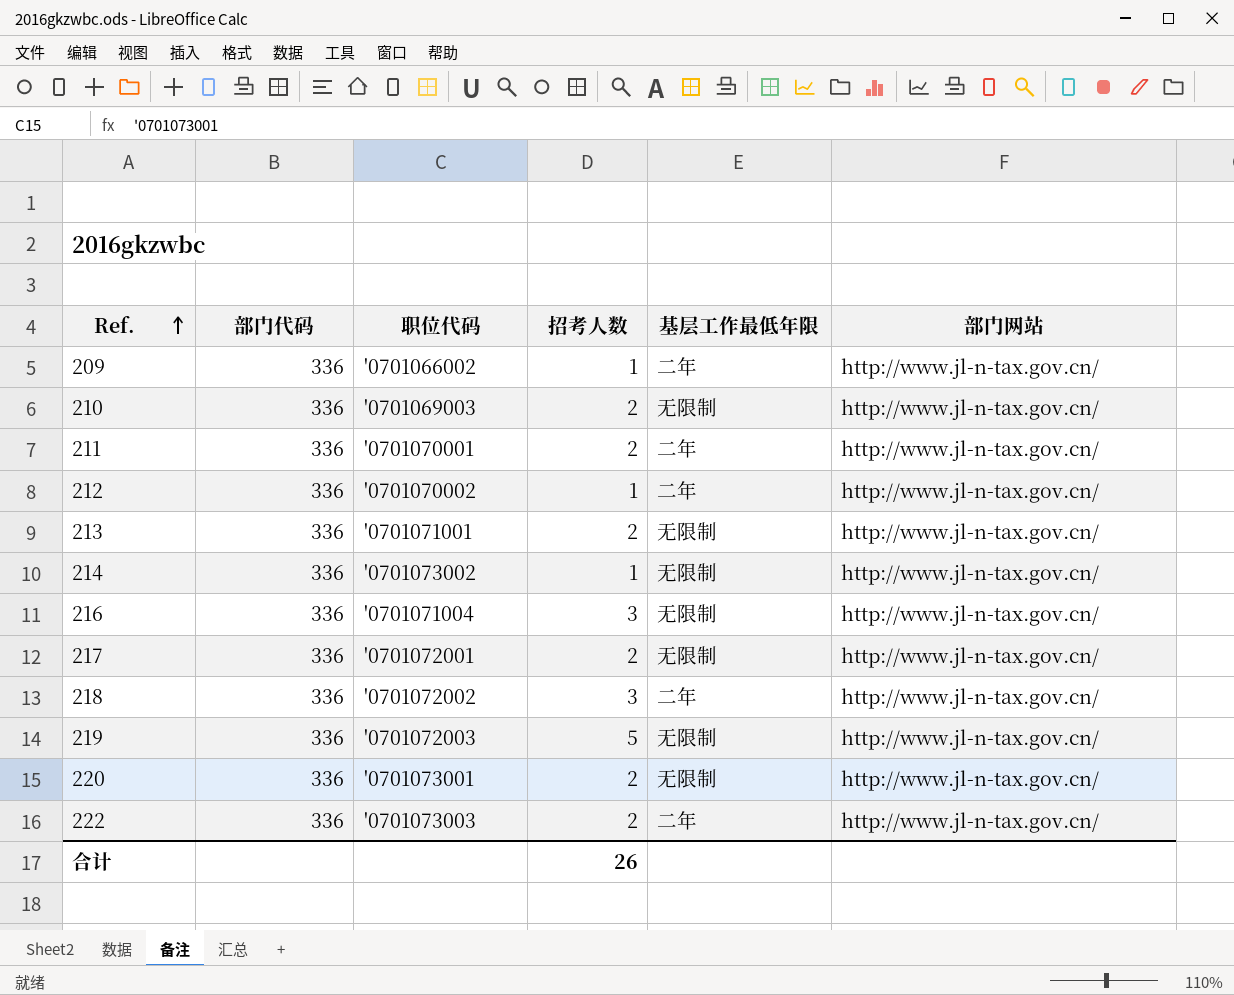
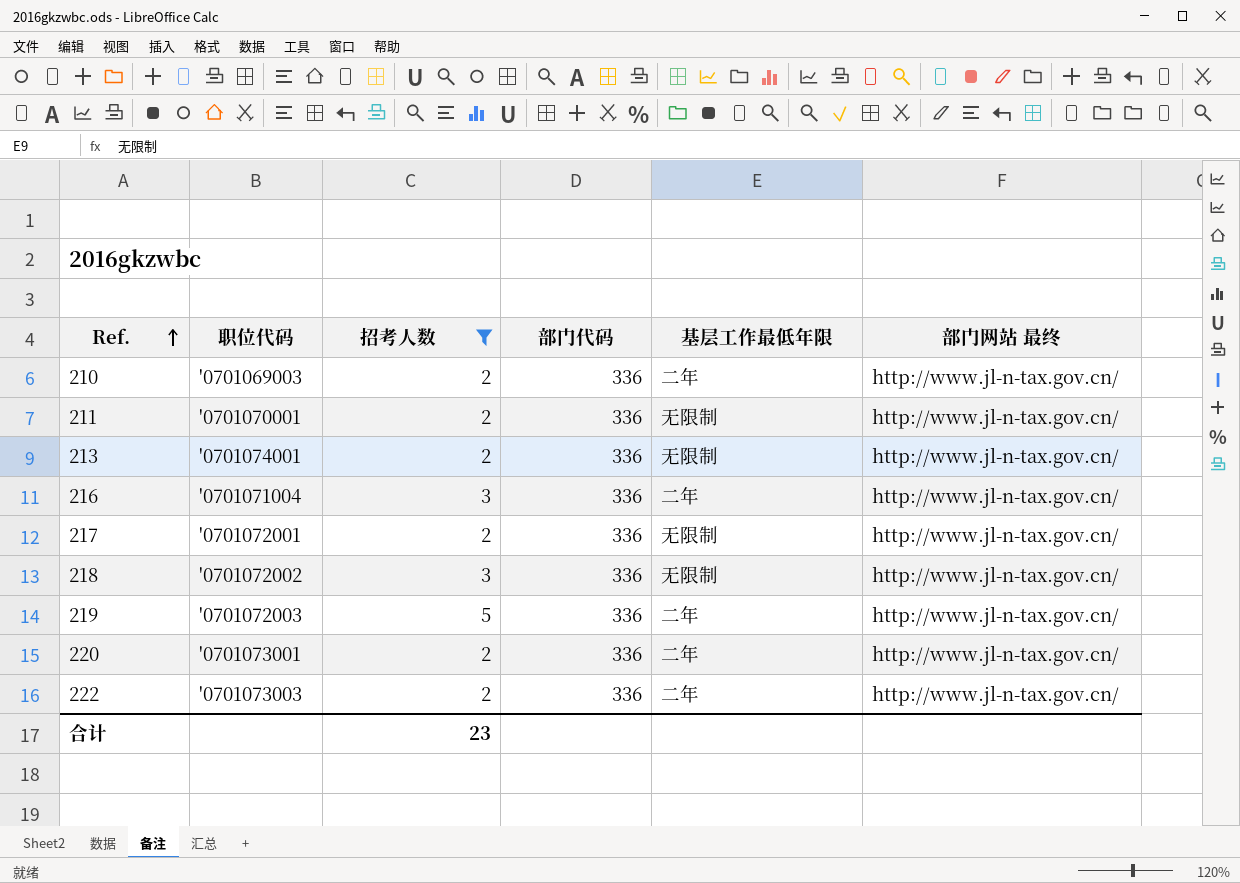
filter: none -> 招考人数 != 1
column 部门代码 | position: 2 -> 4
column name: 部门网站 -> 部门网站 最终
210 | 基层工作最低年限: 无限制 -> 二年
211 | 基层工作最低年限: 二年 -> 无限制
213 | 职位代码: '0701071001 -> '0701074001
216 | 基层工作最低年限: 无限制 -> 二年
218 | 基层工作最低年限: 二年 -> 无限制
219 | 基层工作最低年限: 无限制 -> 二年
220 | 基层工作最低年限: 无限制 -> 二年
合计 | 招考人数: 26 -> 23

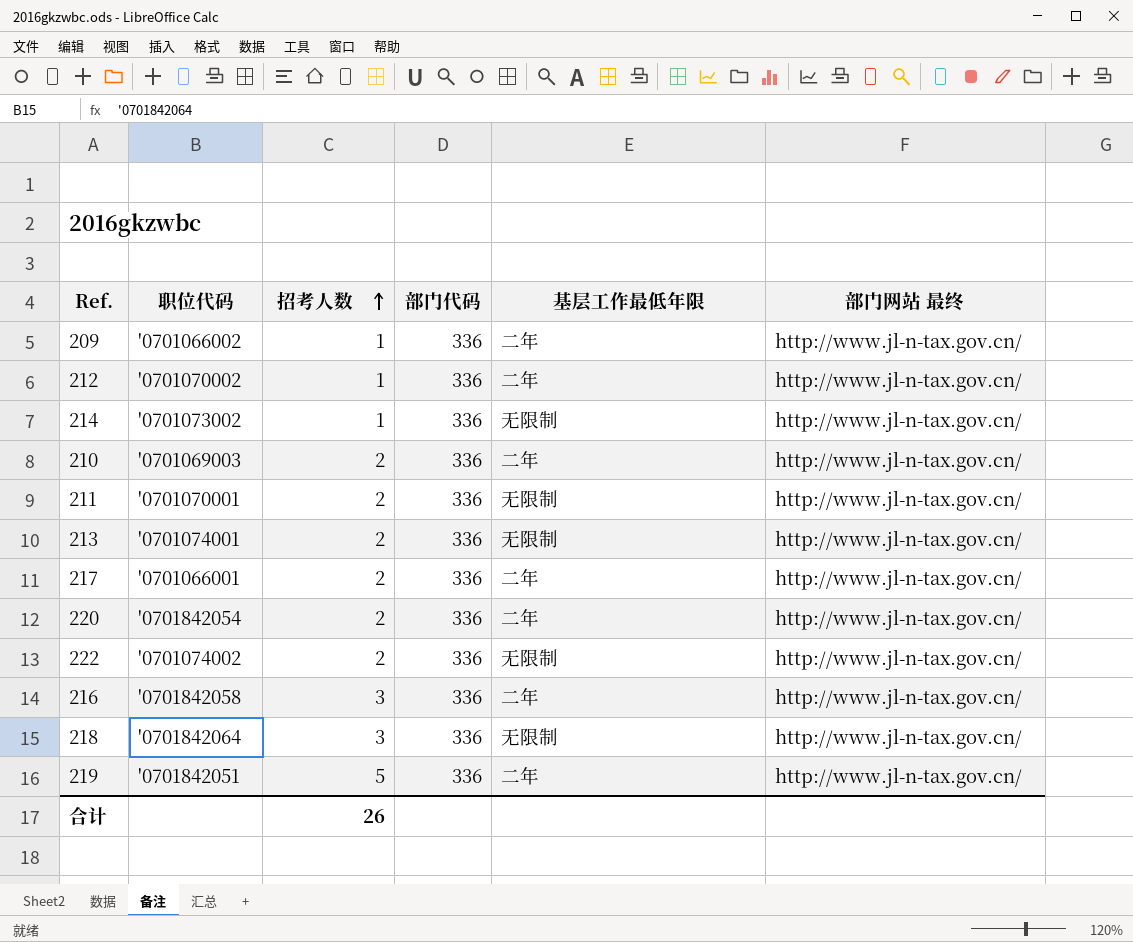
filter: 招考人数 != 1 -> none
row order: Ref. ascending -> 招考人数 ascending
217 | 职位代码: '0701072001 -> '0701066001
217 | 基层工作最低年限: 无限制 -> 二年
220 | 职位代码: '0701073001 -> '0701842054
222 | 职位代码: '0701073003 -> '0701074002
222 | 基层工作最低年限: 二年 -> 无限制
216 | 职位代码: '0701071004 -> '0701842058
218 | 职位代码: '0701072002 -> '0701842064
219 | 职位代码: '0701072003 -> '0701842051
合计 | 招考人数: 23 -> 26

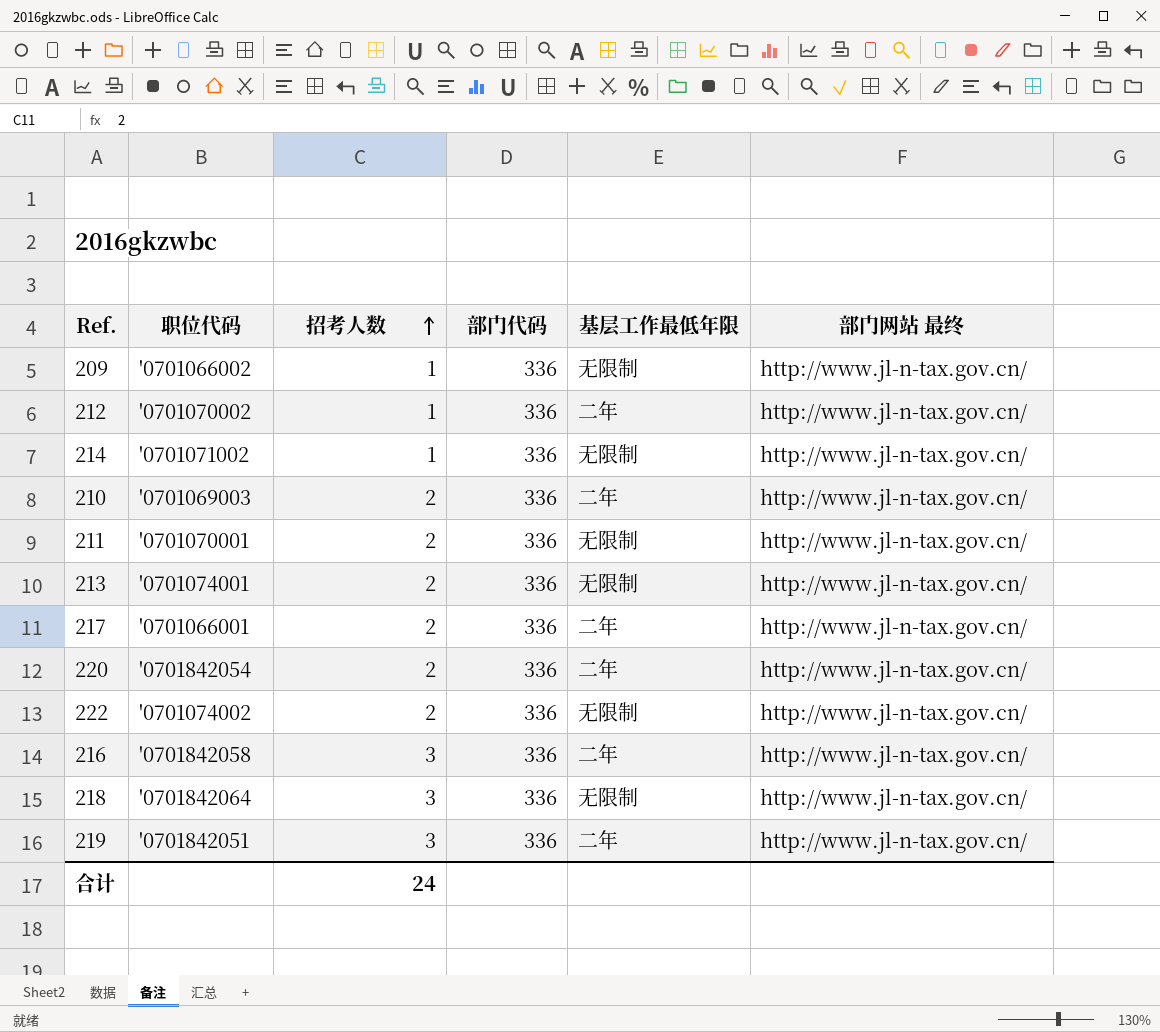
209 | 基层工作最低年限: 二年 -> 无限制
214 | 职位代码: '0701073002 -> '0701071002
219 | 招考人数: 5 -> 3
合计 | 招考人数: 26 -> 24

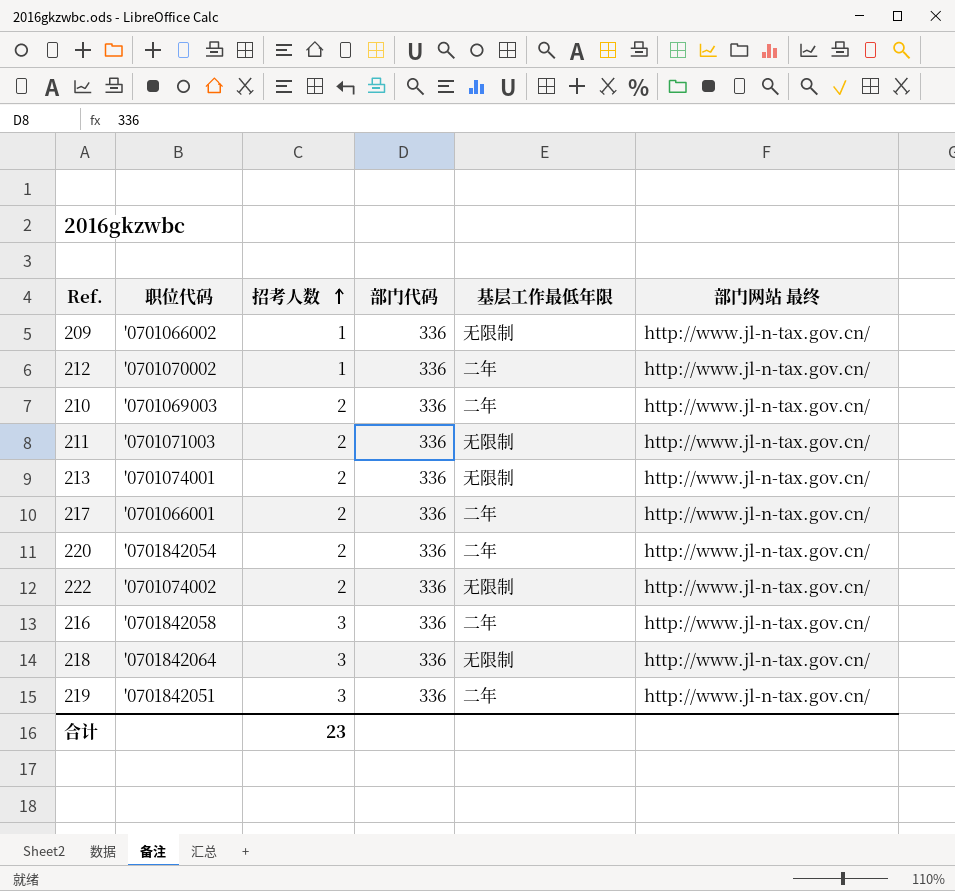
row 214: '0701071002 | 1 | 336 | 无限制 | http://www.jl-n-tax.gov.cn/ -> none
211 | 职位代码: '0701070001 -> '0701071003
合计 | 招考人数: 24 -> 23

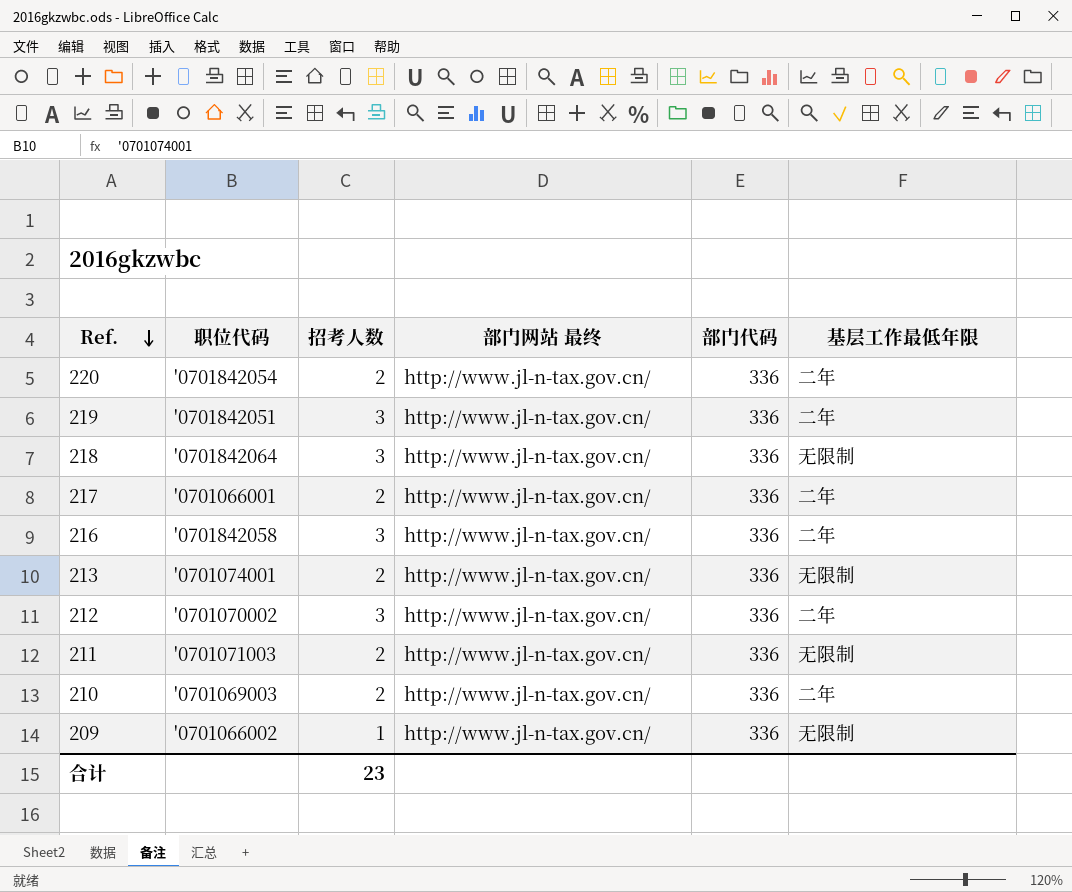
row order: 招考人数 ascending -> Ref. descending
column 部门网站 最终 | position: 6 -> 4
row 222: '0701074002 | 2 | 336 | 无限制 | http://www.jl-n-tax.gov.cn/ -> none
212 | 招考人数: 1 -> 3

